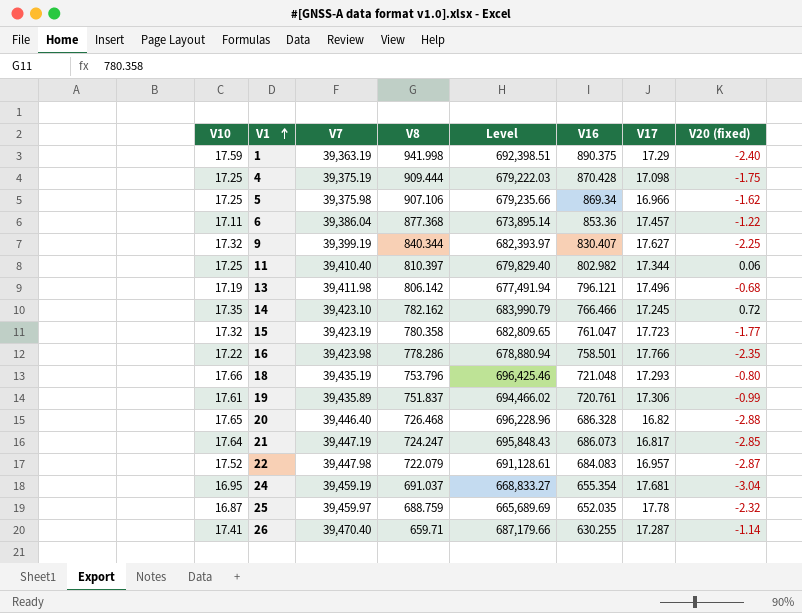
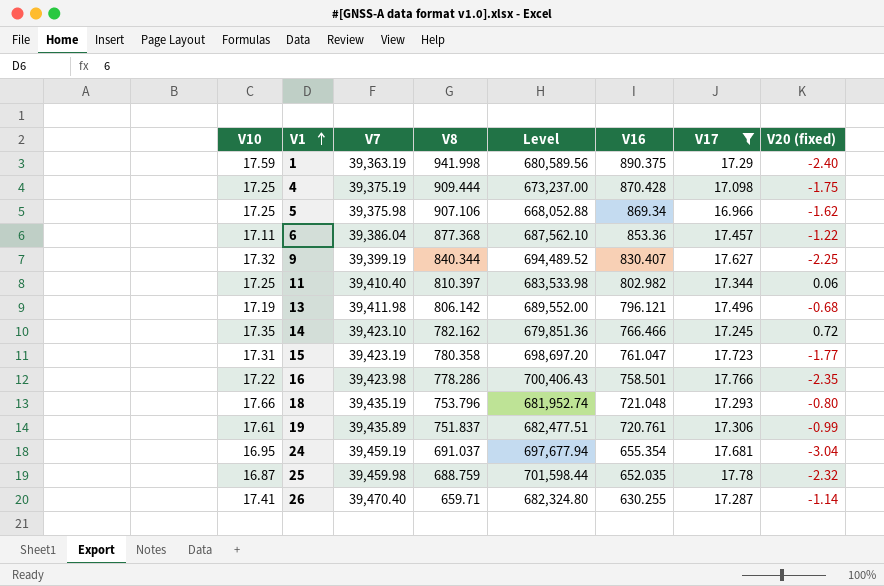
filter: none -> V17 >= 16.966
column Level | formula: [V10] * [V7] -> [V7] * [V17]
15 | V10: 17.32 -> 17.31
25 | V7: 39,459.97 -> 39,459.98

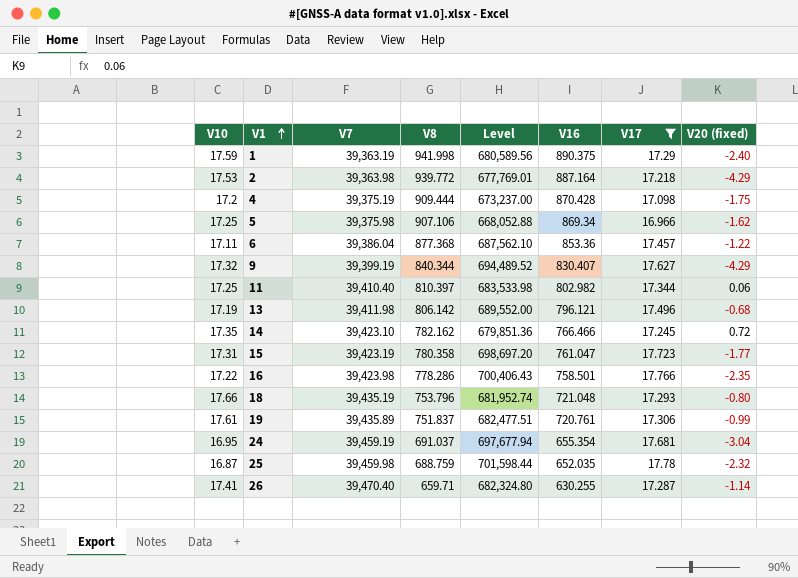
row 2: none -> 17.53 | 39,363.98 | 939.772 | 677,769.01 | 887.164 | 17.218 | -4.29
4 | V10: 17.25 -> 17.2
9 | V20 (fixed): -2.25 -> -4.29

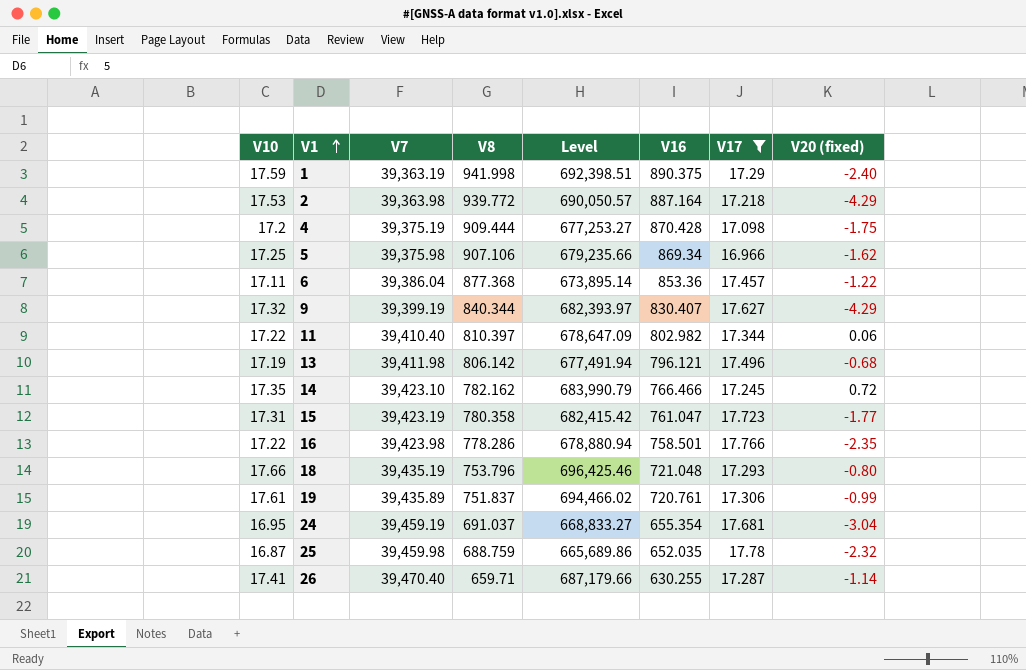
column Level | formula: [V7] * [V17] -> [V10] * [V7]
11 | V10: 17.25 -> 17.22

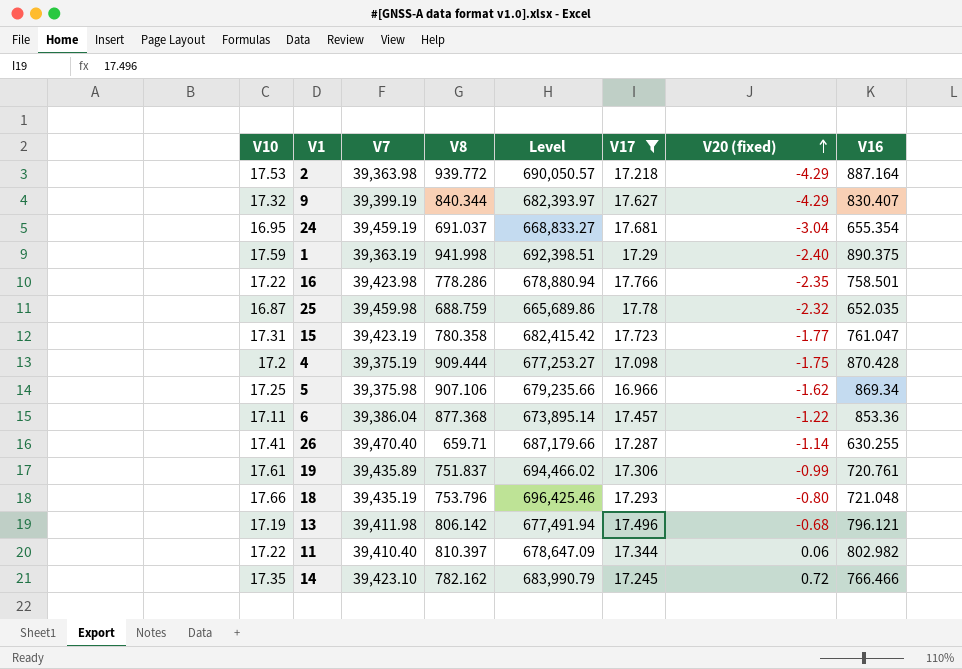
row order: V1 ascending -> V20 (fixed) ascending
column V16 | position: 6 -> 8

